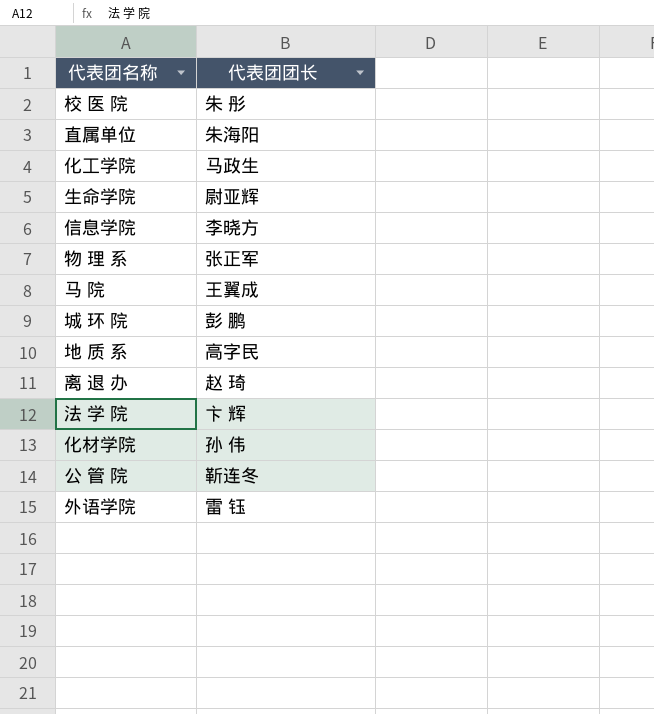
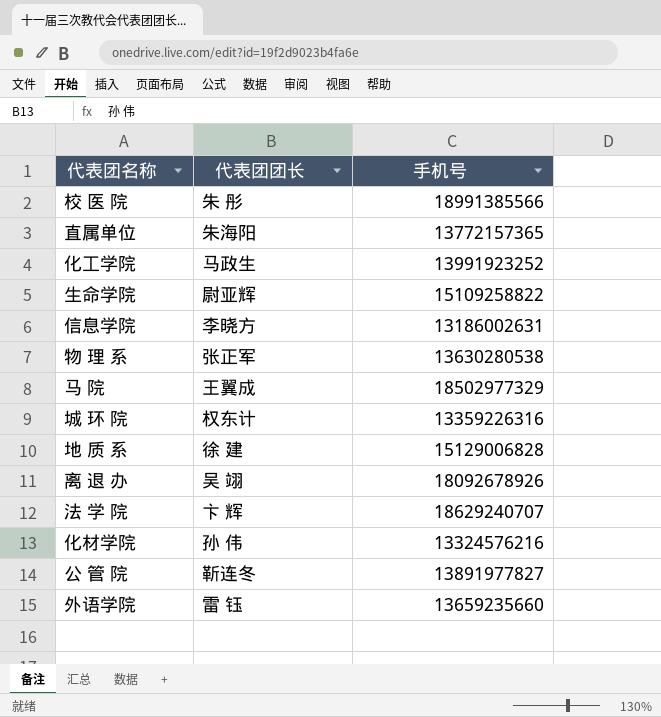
column 手机号 | position: none -> 3
城 环 院 | 代表团团长: 彭 鹏 -> 权东计
地 质 系 | 代表团团长: 高字民 -> 徐 建
离 退 办 | 代表团团长: 赵 琦 -> 吴 翊

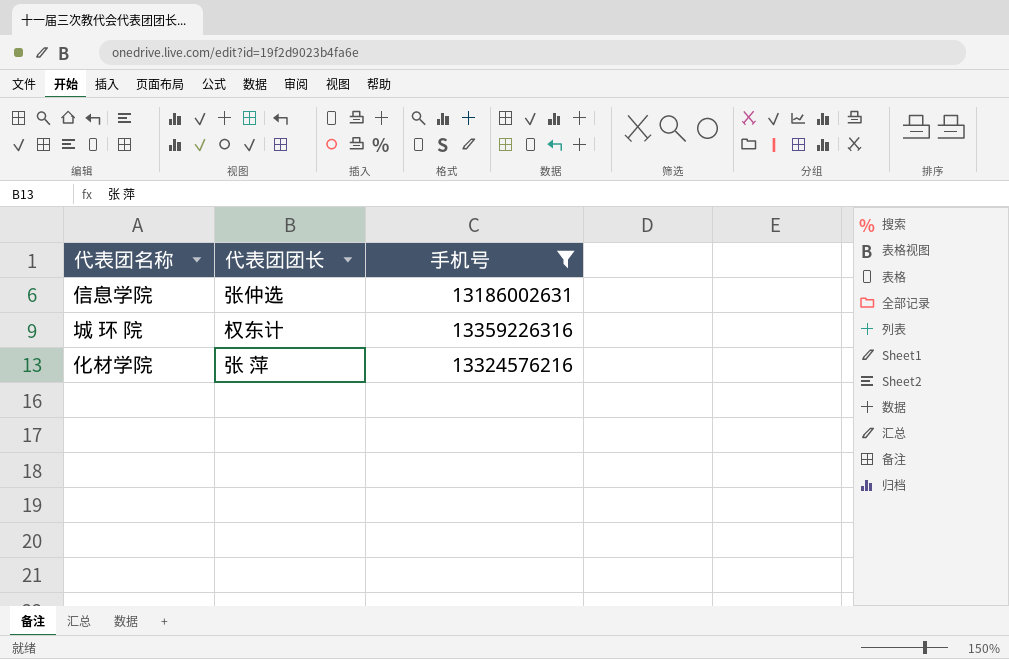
filter: none -> 手机号 <= 13359226316
信息学院 | 代表团团长: 李晓方 -> 张仲选
化材学院 | 代表团团长: 孙 伟 -> 张 萍

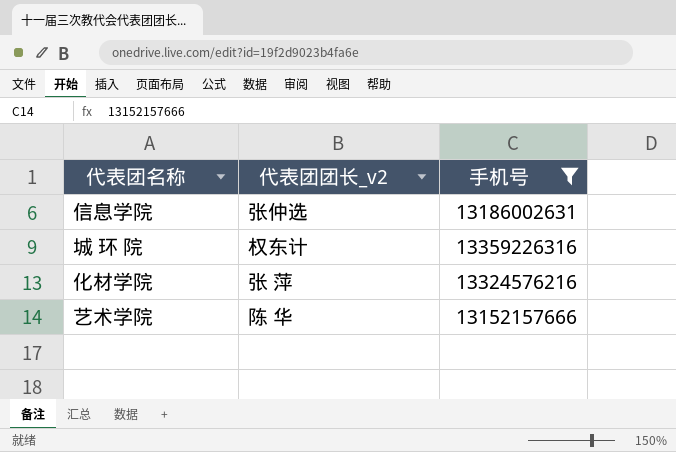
column name: 代表团团长 -> 代表团团长_v2
row 艺术学院: none -> 陈 华 | 13152157666

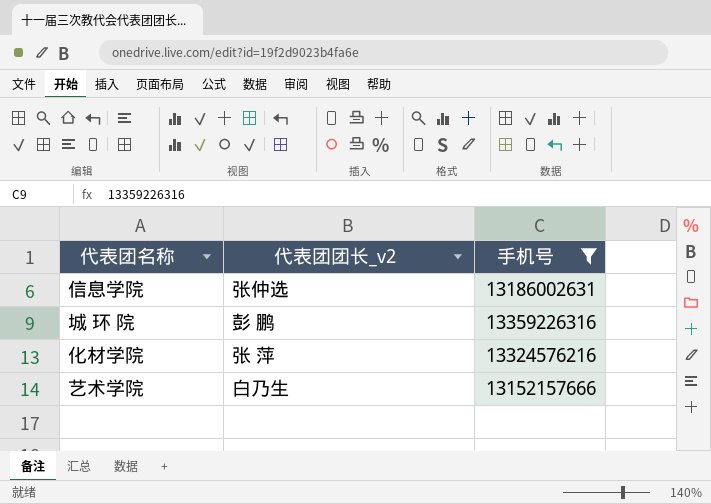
城 环 院 | 代表团团长_v2: 权东计 -> 彭 鹏
艺术学院 | 代表团团长_v2: 陈 华 -> 白乃生

